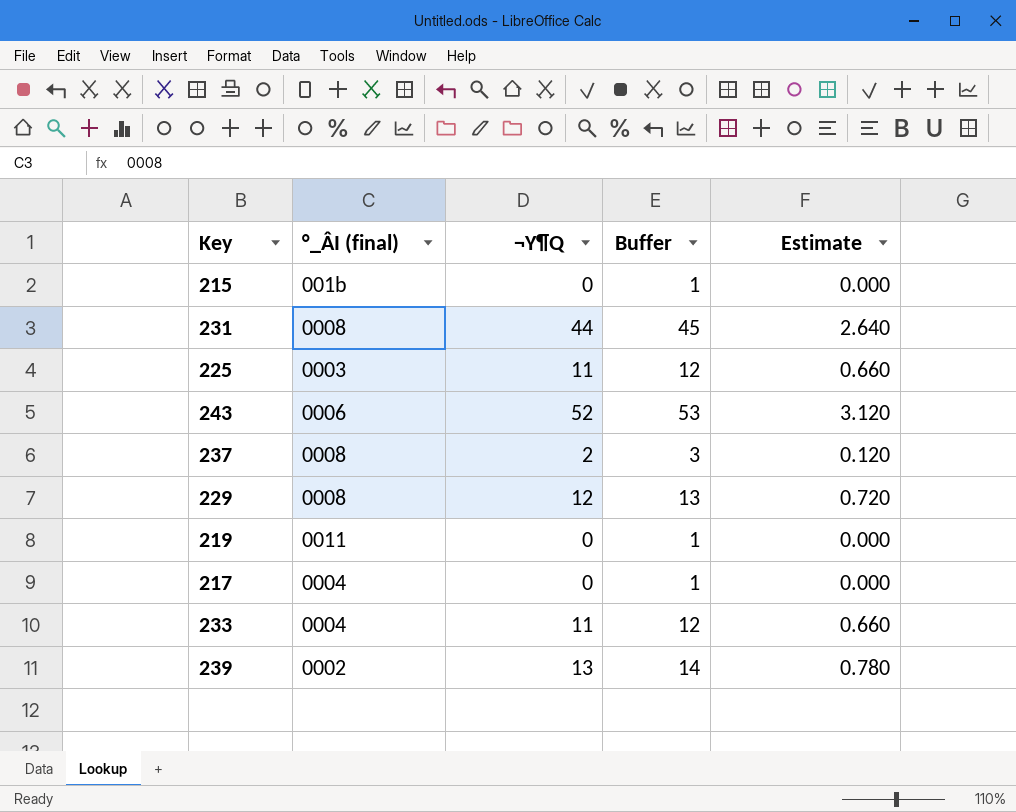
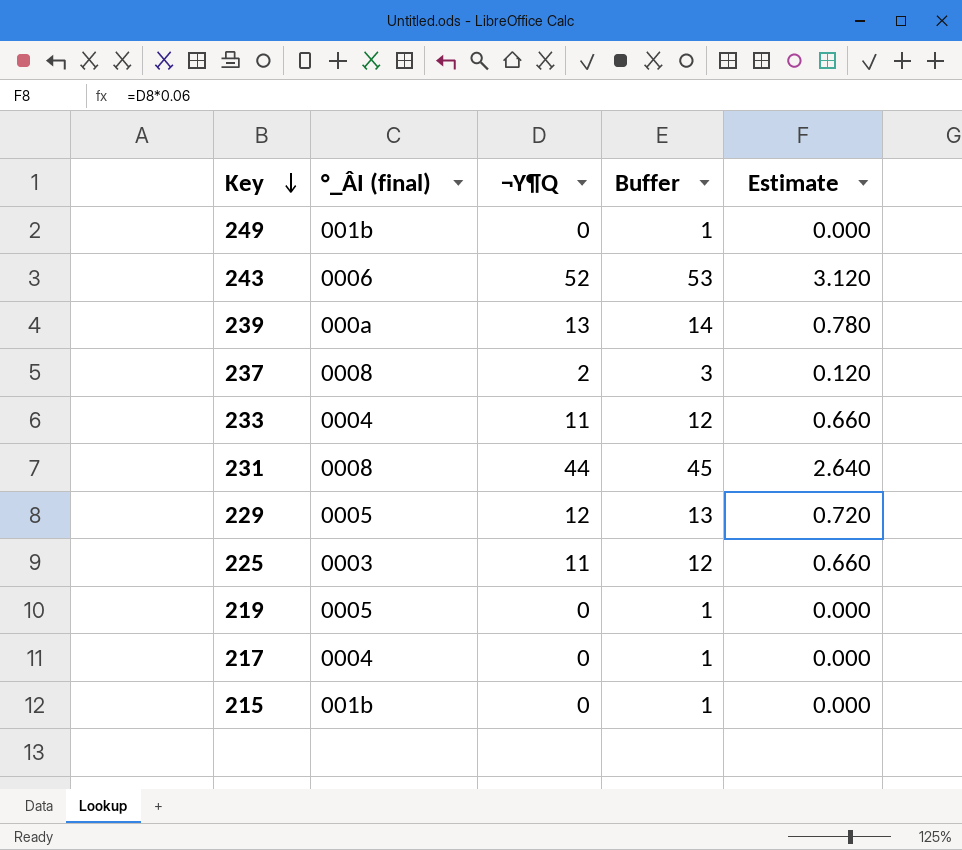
row order: none -> Key descending
row 249: none -> 001b | 0 | 1 | 0.000
239 | °_ÂI (final): 0002 -> 000a
229 | °_ÂI (final): 0008 -> 0005
219 | °_ÂI (final): 0011 -> 0005

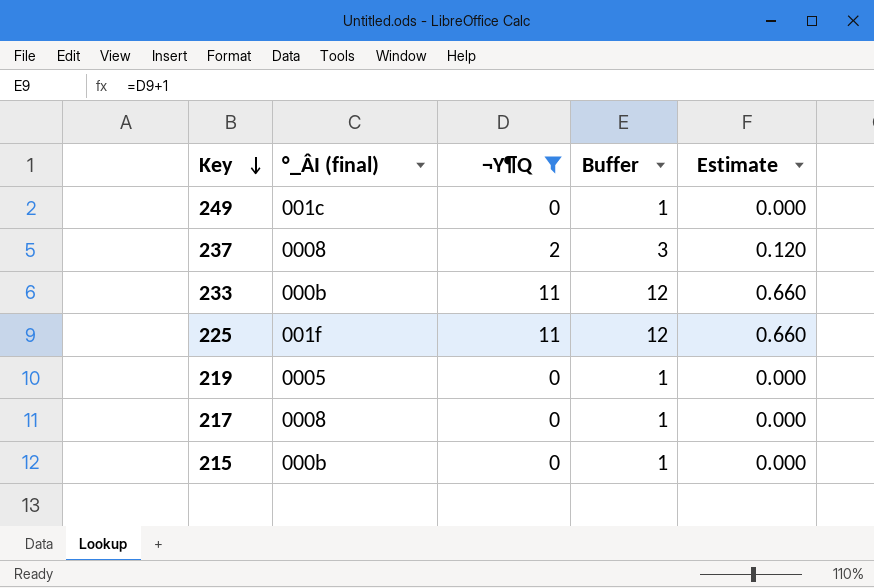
filter: none -> ¬Y¶Q <= 11
249 | °_ÂI (final): 001b -> 001c
233 | °_ÂI (final): 0004 -> 000b
225 | °_ÂI (final): 0003 -> 001f
217 | °_ÂI (final): 0004 -> 0008
215 | °_ÂI (final): 001b -> 000b

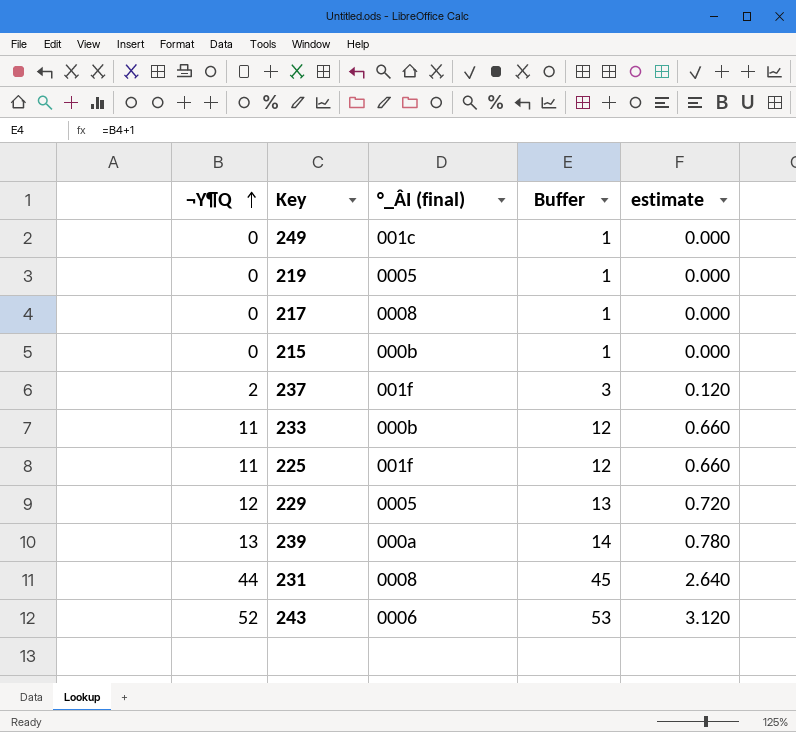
filter: ¬Y¶Q <= 11 -> none
row order: Key descending -> ¬Y¶Q ascending
column ¬Y¶Q | position: 3 -> 1
column name: Estimate -> estimate
237 | °_ÂI (final): 0008 -> 001f

